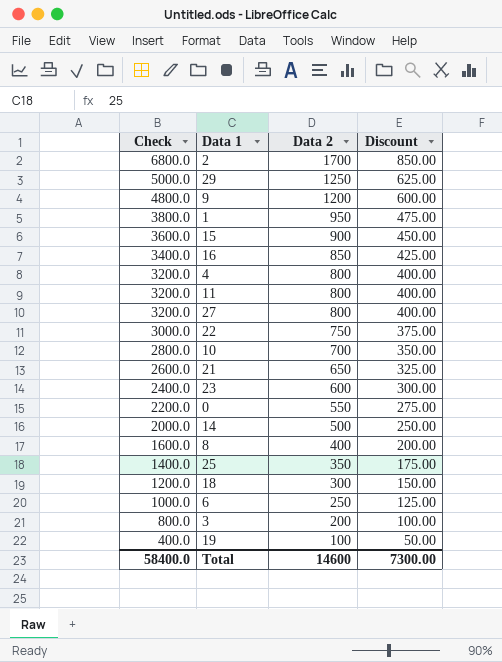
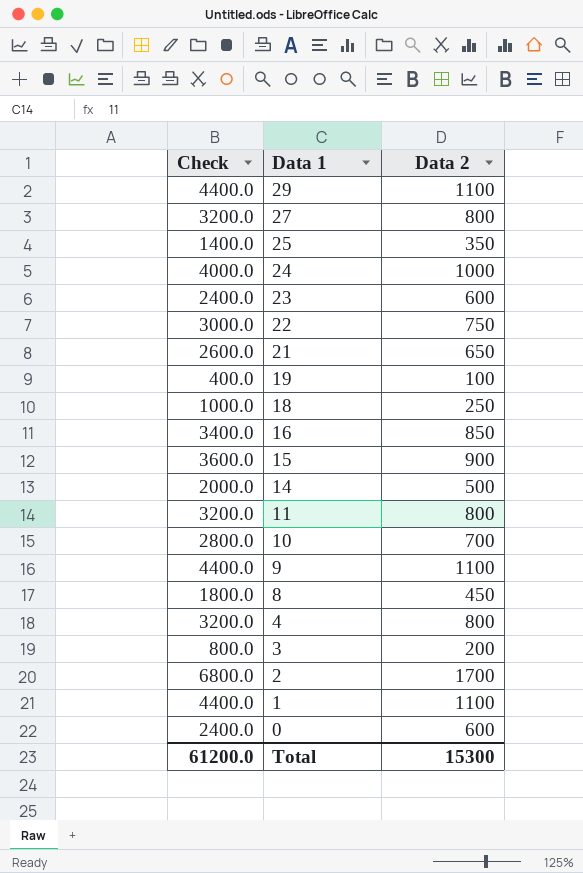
row order: Check descending -> Data 1 descending
column Discount | formula: [Data 2] * 0.5 -> none
row 6: 1000.0 | 250 | 125.00 -> none
29 | Check: 5000.0 -> 4400.0
29 | Data 2: 1250 -> 1100
row 24: none -> 4000.0 | 1000
18 | Check: 1200.0 -> 1000.0
18 | Data 2: 300 -> 250
9 | Check: 4800.0 -> 4400.0
9 | Data 2: 1200 -> 1100
8 | Check: 1600.0 -> 1800.0
8 | Data 2: 400 -> 450
1 | Check: 3800.0 -> 4400.0
1 | Data 2: 950 -> 1100
0 | Check: 2200.0 -> 2400.0
0 | Data 2: 550 -> 600
Total | Check: 58400.0 -> 61200.0
Total | Data 2: 14600 -> 15300

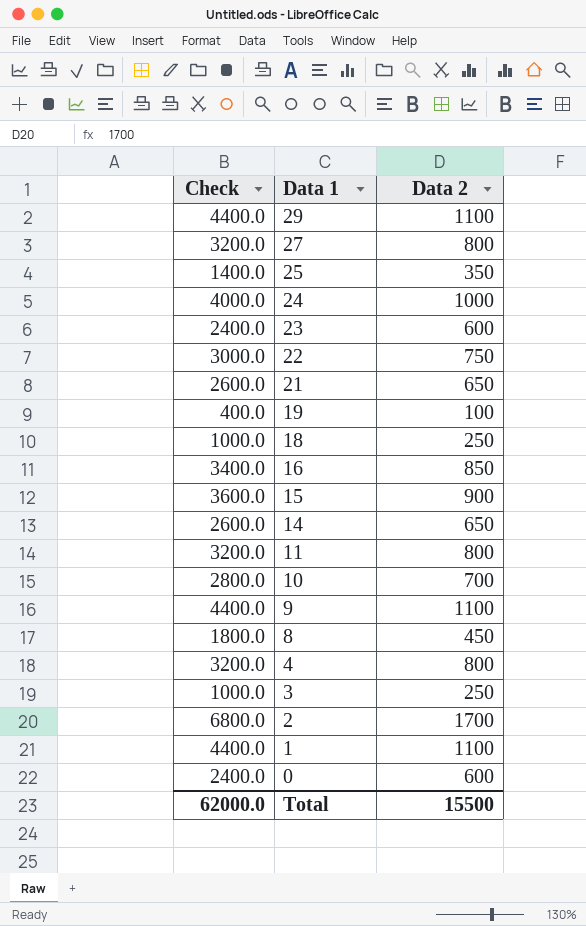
14 | Check: 2000.0 -> 2600.0
14 | Data 2: 500 -> 650
3 | Check: 800.0 -> 1000.0
3 | Data 2: 200 -> 250
Total | Check: 61200.0 -> 62000.0
Total | Data 2: 15300 -> 15500

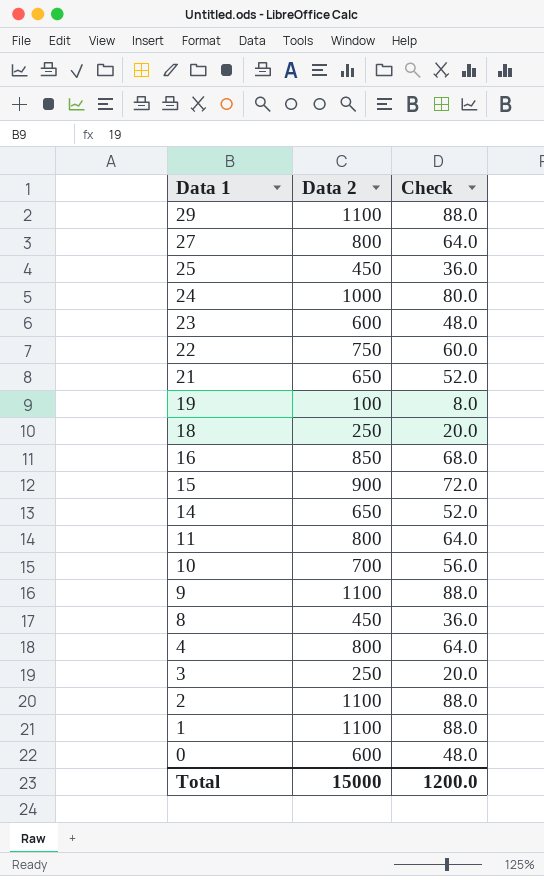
column Check | formula: [Data 2] * 4 -> [Data 2] * 0.08
column Check | position: 1 -> 3
25 | Data 2: 350 -> 450
2 | Data 2: 1700 -> 1100
Total | Data 2: 15500 -> 15000
Total | Check: 62000.0 -> 1200.0

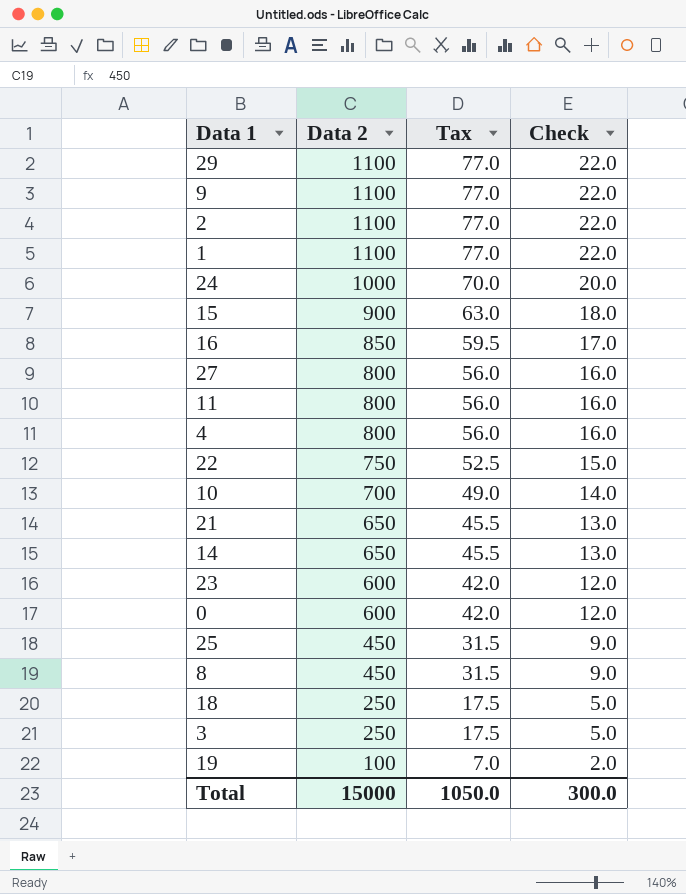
row order: Data 1 descending -> Data 2 descending
column Tax | formula: none -> [Data 2] * 0.07
column Check | formula: [Data 2] * 0.08 -> [Data 2] * 0.02
Total | Check: 1200.0 -> 300.0

